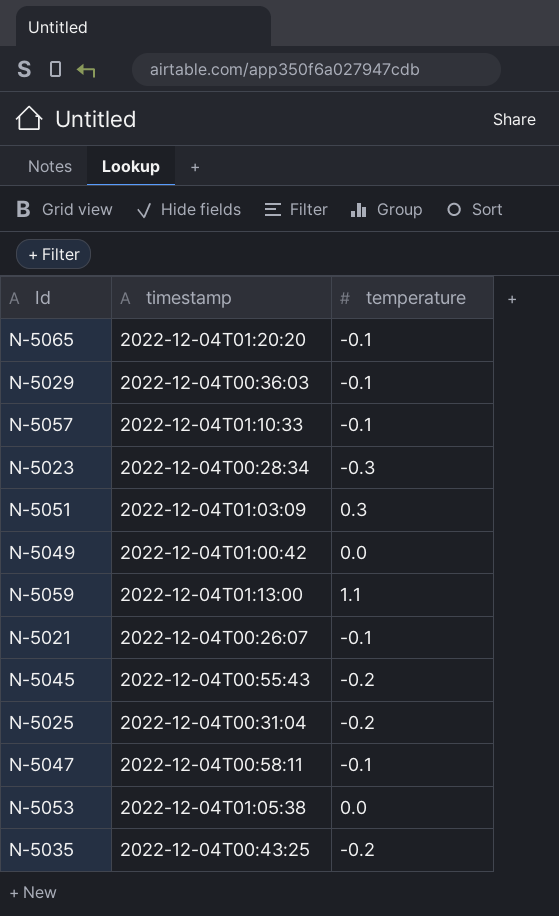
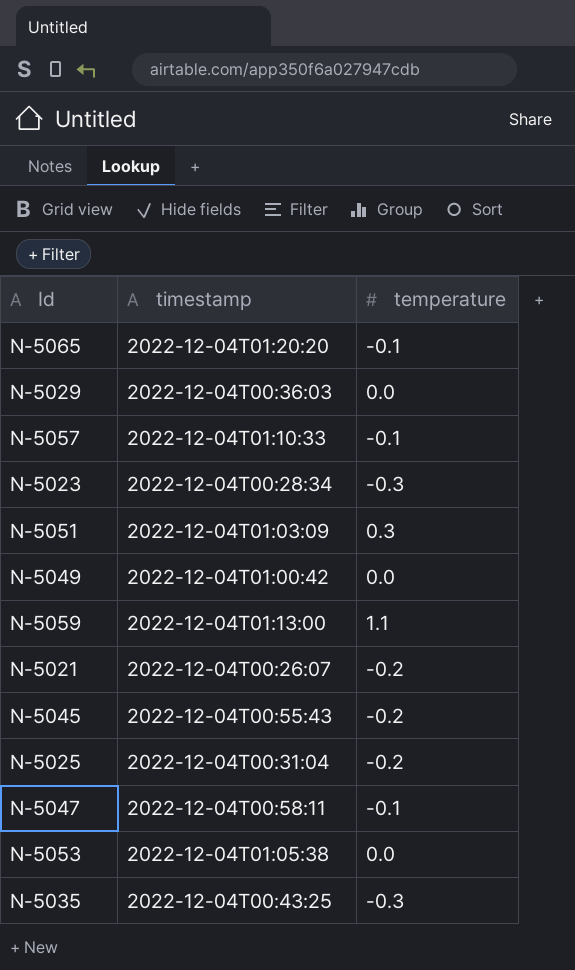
N-5029 | temperature: -0.1 -> 0.0
N-5021 | temperature: -0.1 -> -0.2
N-5035 | temperature: -0.2 -> -0.3

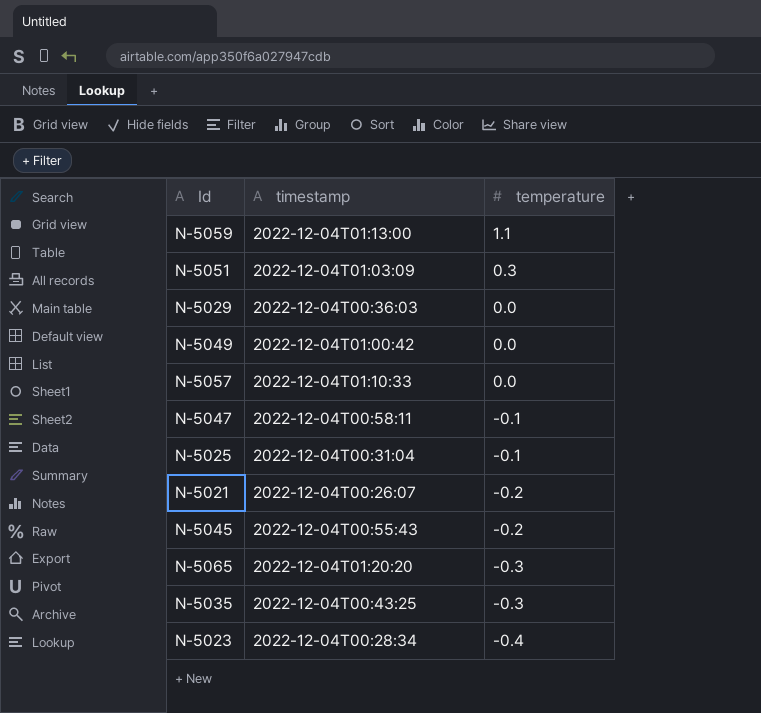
row order: none -> temperature descending
row N-5053: 2022-12-04T01:05:38 | 0.0 -> none
N-5057 | temperature: -0.1 -> 0.0
N-5025 | temperature: -0.2 -> -0.1
N-5065 | temperature: -0.1 -> -0.3
N-5023 | temperature: -0.3 -> -0.4

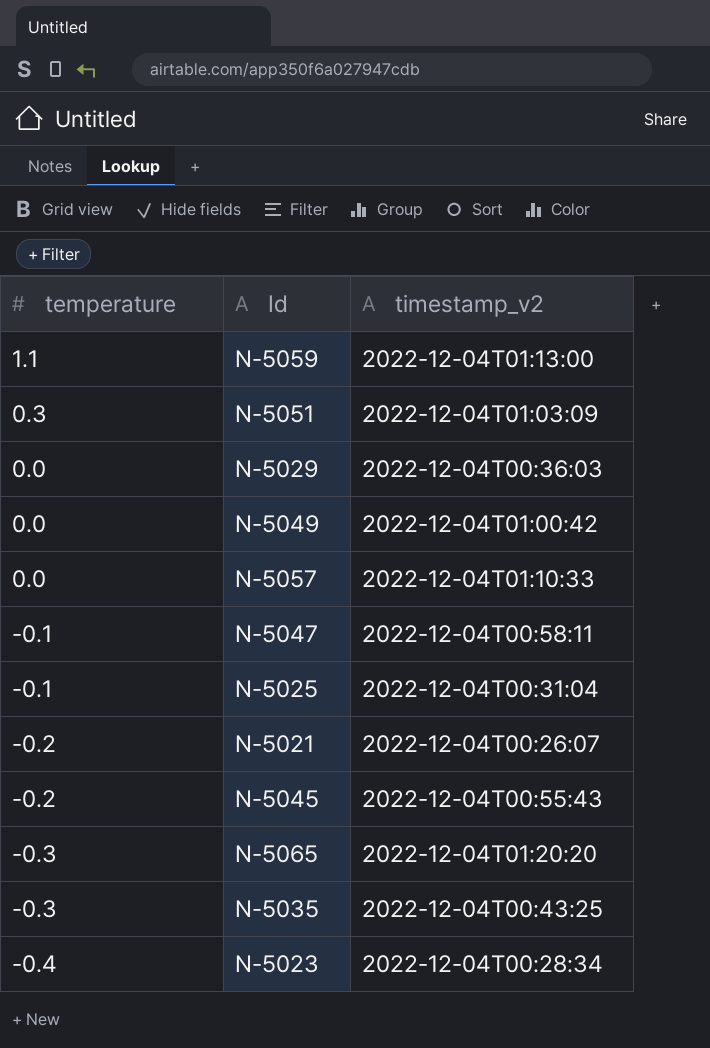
column temperature | position: 3 -> 1
column name: timestamp -> timestamp_v2

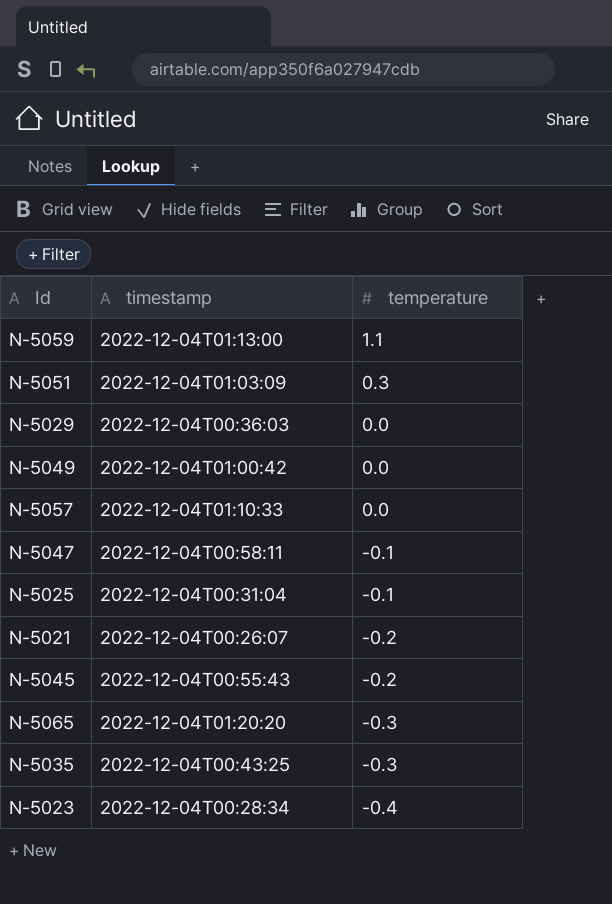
column name: timestamp_v2 -> timestamp
column temperature | position: 1 -> 3

